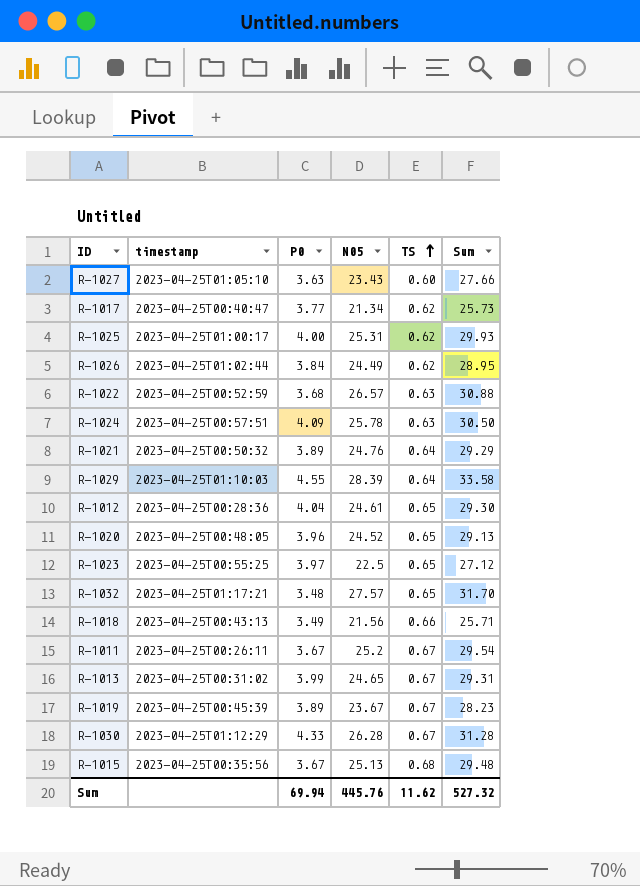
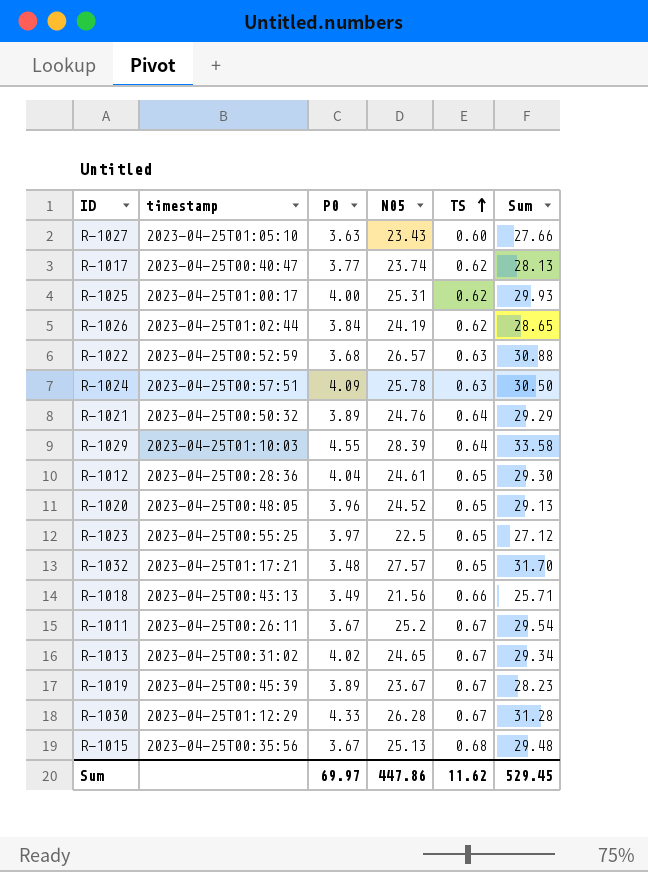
R-1017 | N05: 21.34 -> 23.74
R-1017 | Sum: 25.73 -> 28.13
R-1026 | N05: 24.49 -> 24.19
R-1026 | Sum: 28.95 -> 28.65
R-1013 | P0: 3.99 -> 4.02
R-1013 | Sum: 29.31 -> 29.34
Sum | P0: 69.94 -> 69.97
Sum | N05: 445.76 -> 447.86
Sum | Sum: 527.32 -> 529.45

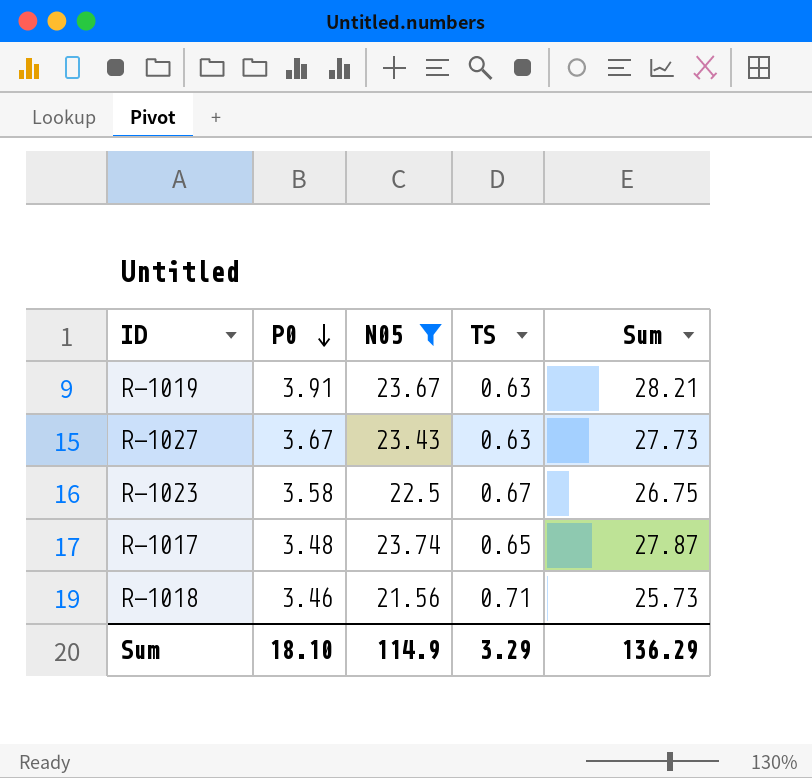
filter: none -> N05 <= 23.74
row order: TS ascending -> P0 descending
column timestamp | position: 2 -> none
R-1019 | P0: 3.89 -> 3.91
R-1019 | TS: 0.67 -> 0.63
R-1019 | Sum: 28.23 -> 28.21
R-1027 | P0: 3.63 -> 3.67
R-1027 | TS: 0.60 -> 0.63
R-1027 | Sum: 27.66 -> 27.73
R-1023 | P0: 3.97 -> 3.58
R-1023 | TS: 0.65 -> 0.67
R-1023 | Sum: 27.12 -> 26.75
R-1017 | P0: 3.77 -> 3.48
R-1017 | TS: 0.62 -> 0.65
R-1017 | Sum: 28.13 -> 27.87
R-1018 | P0: 3.49 -> 3.46
R-1018 | TS: 0.66 -> 0.71
R-1018 | Sum: 25.71 -> 25.73
Sum | P0: 69.97 -> 18.10
Sum | N05: 447.86 -> 114.9
Sum | TS: 11.62 -> 3.29
Sum | Sum: 529.45 -> 136.29

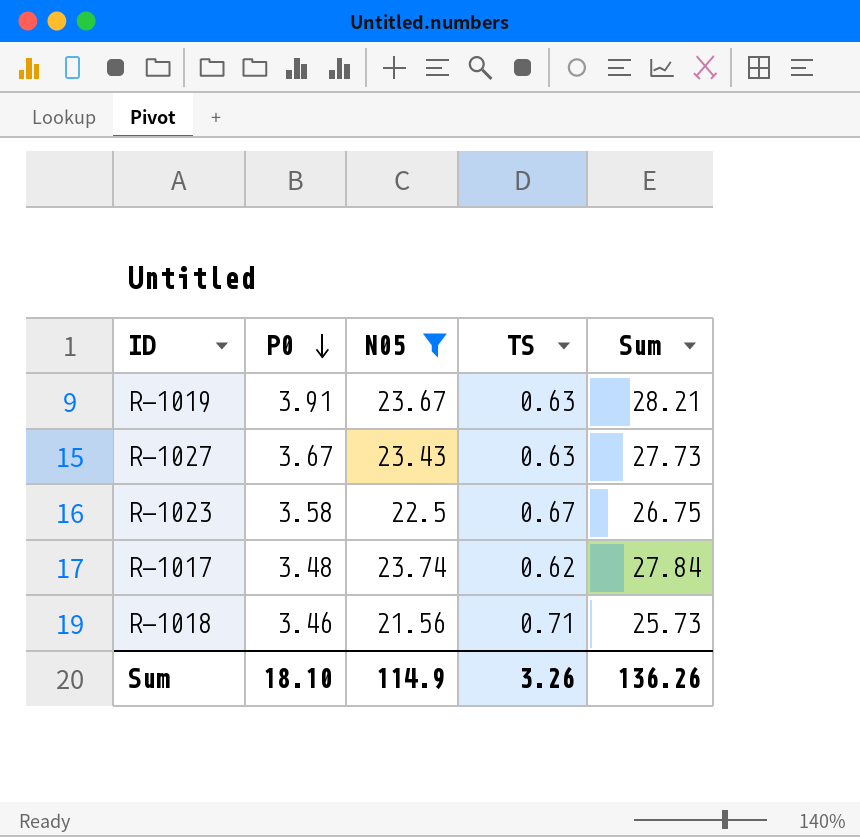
R-1017 | TS: 0.65 -> 0.62
R-1017 | Sum: 27.87 -> 27.84
Sum | TS: 3.29 -> 3.26
Sum | Sum: 136.29 -> 136.26

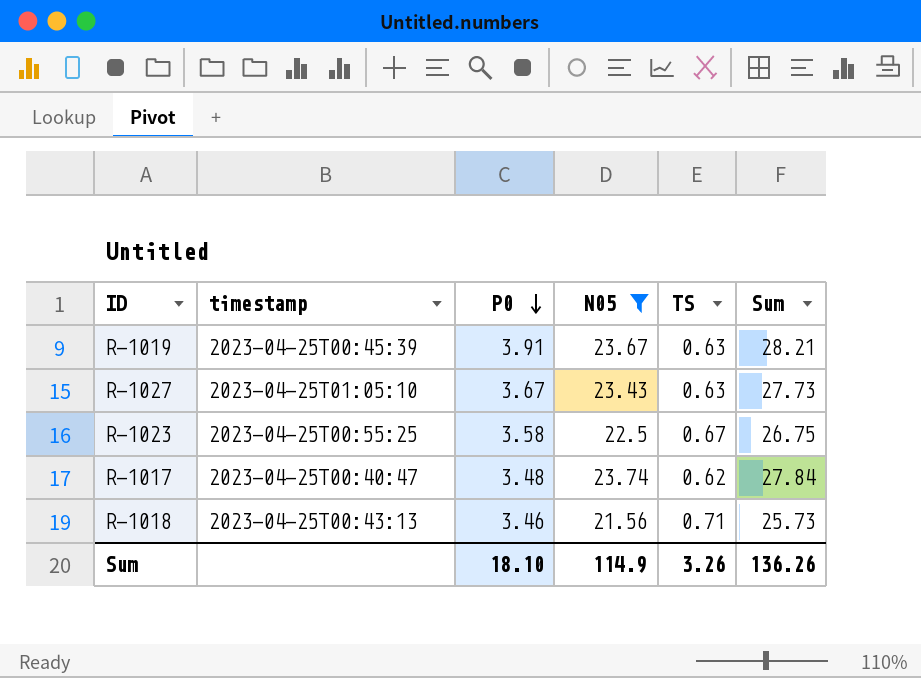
column timestamp | position: none -> 2

